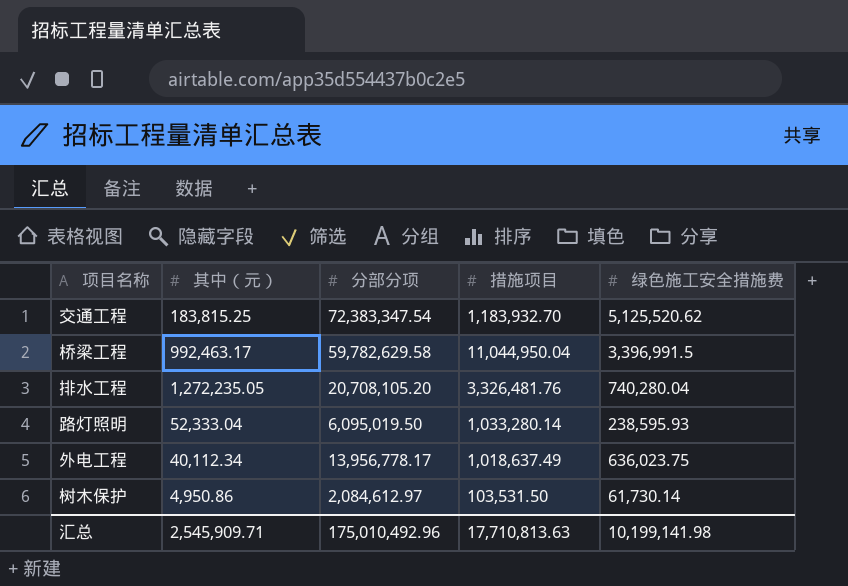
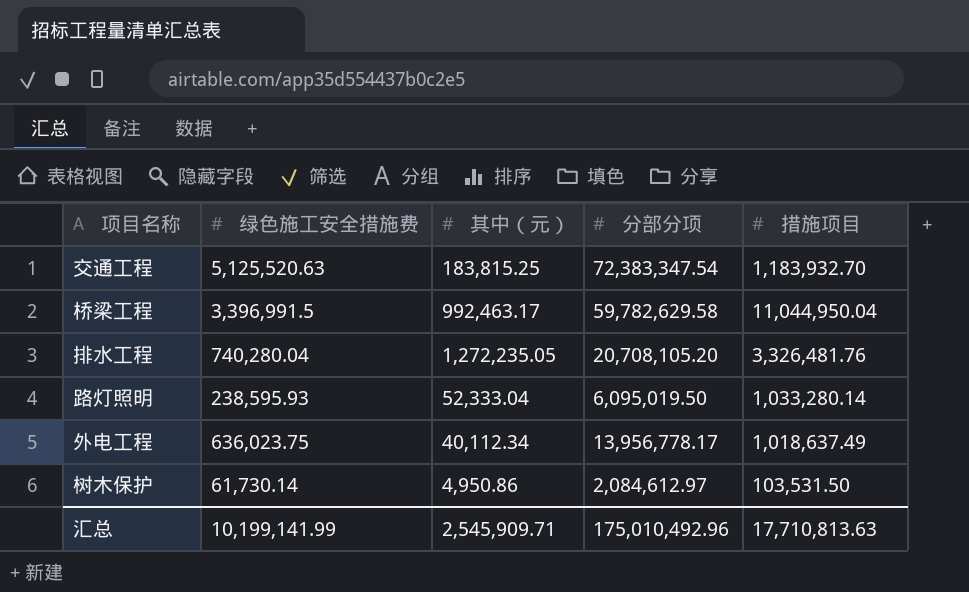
column 绿色施工安全措施费 | position: 5 -> 2
交通工程 | 绿色施工安全措施费: 5,125,520.62 -> 5,125,520.63
汇总 | 绿色施工安全措施费: 10,199,141.98 -> 10,199,141.99

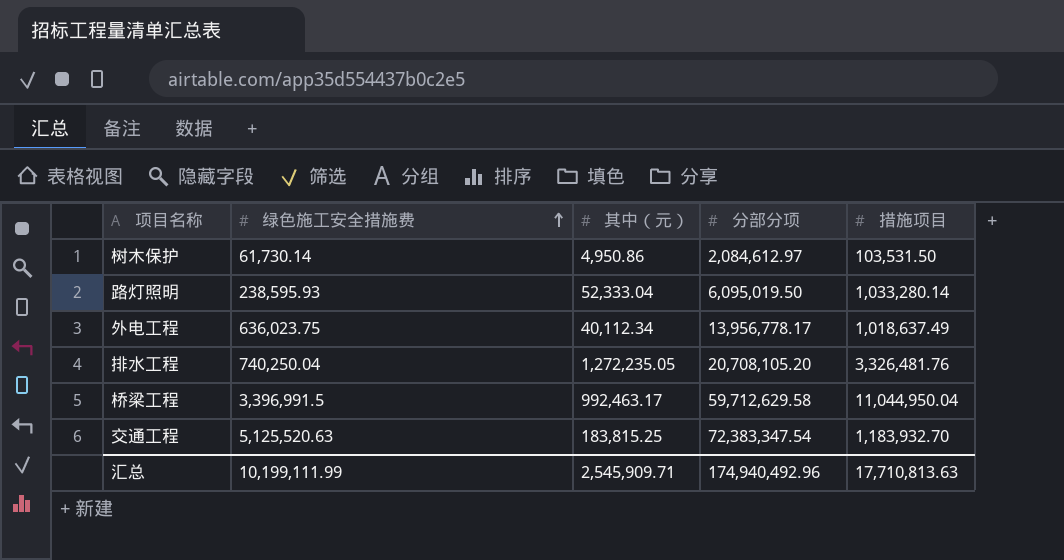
row order: none -> 绿色施工安全措施费 ascending
排水工程 | 绿色施工安全措施费: 740,280.04 -> 740,250.04
桥梁工程 | 分部分项: 59,782,629.58 -> 59,712,629.58
汇总 | 绿色施工安全措施费: 10,199,141.99 -> 10,199,111.99
汇总 | 分部分项: 175,010,492.96 -> 174,940,492.96

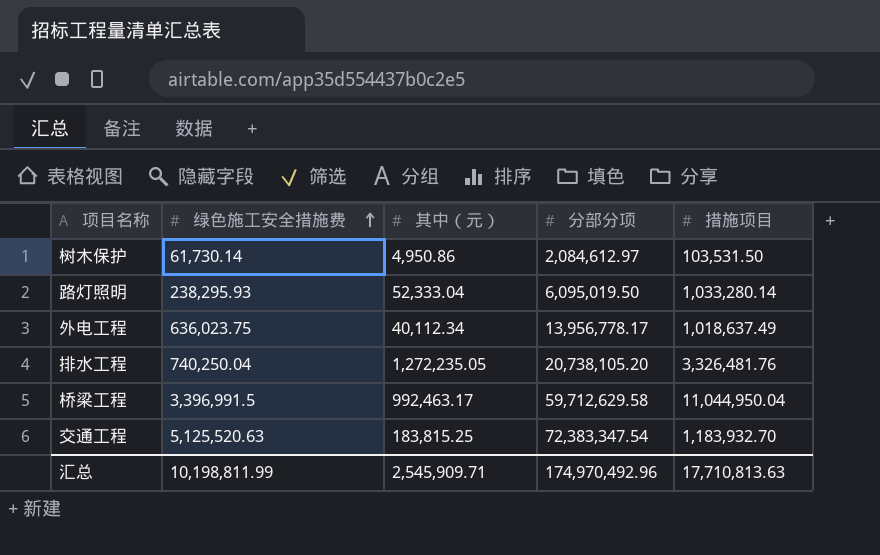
路灯照明 | 绿色施工安全措施费: 238,595.93 -> 238,295.93
排水工程 | 分部分项: 20,708,105.20 -> 20,738,105.20
汇总 | 绿色施工安全措施费: 10,199,111.99 -> 10,198,811.99
汇总 | 分部分项: 174,940,492.96 -> 174,970,492.96

